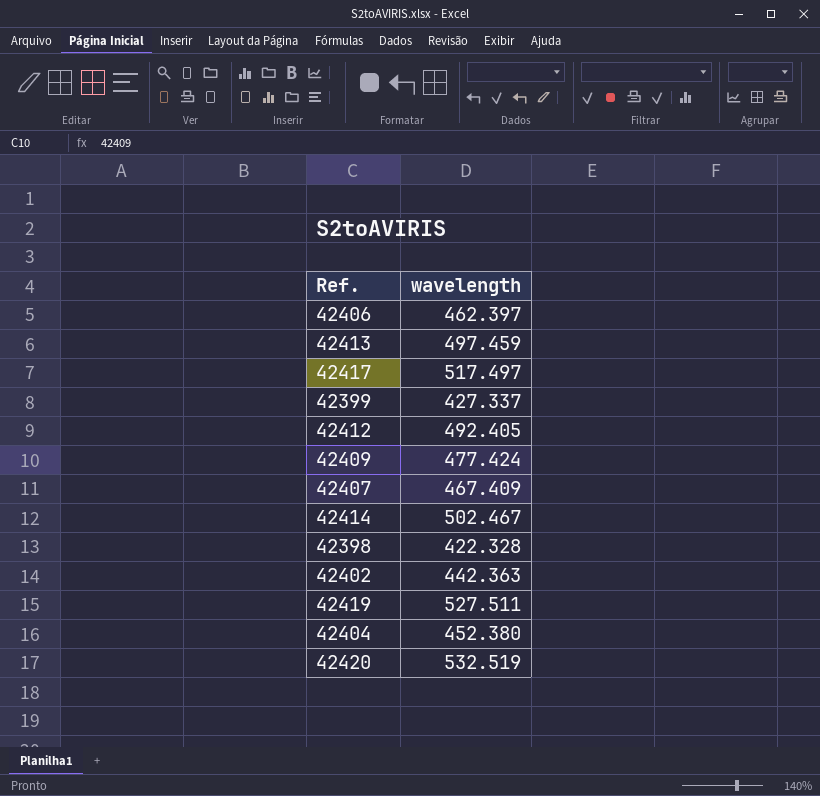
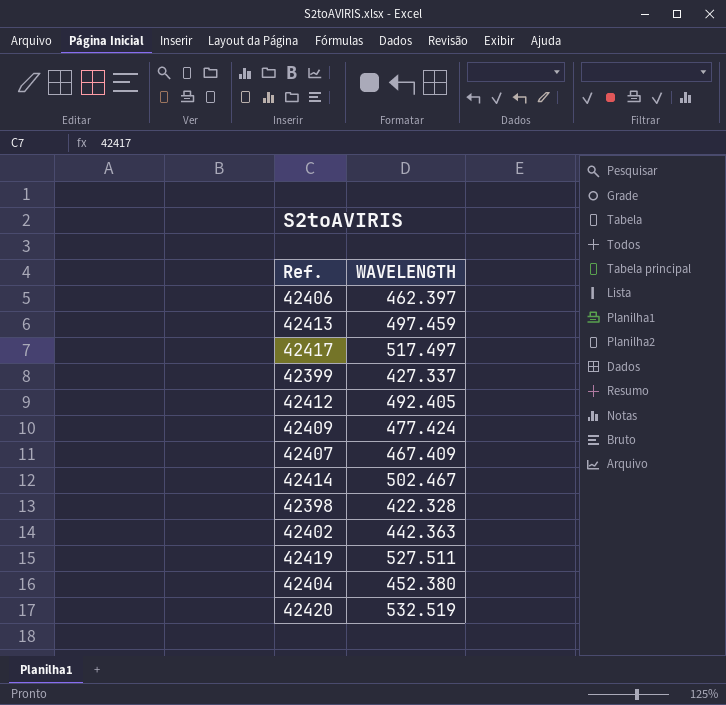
column name: wavelength -> WAVELENGTH

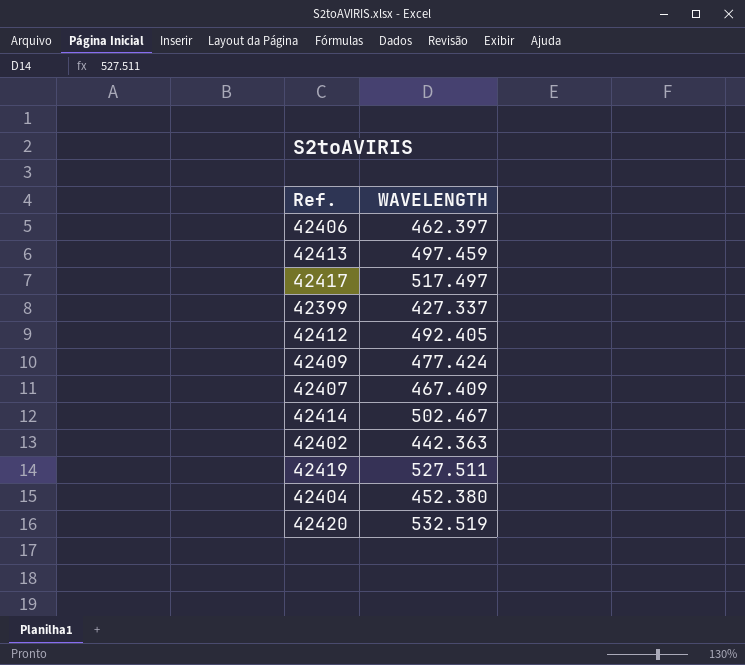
row 42398: 422.328 -> none

